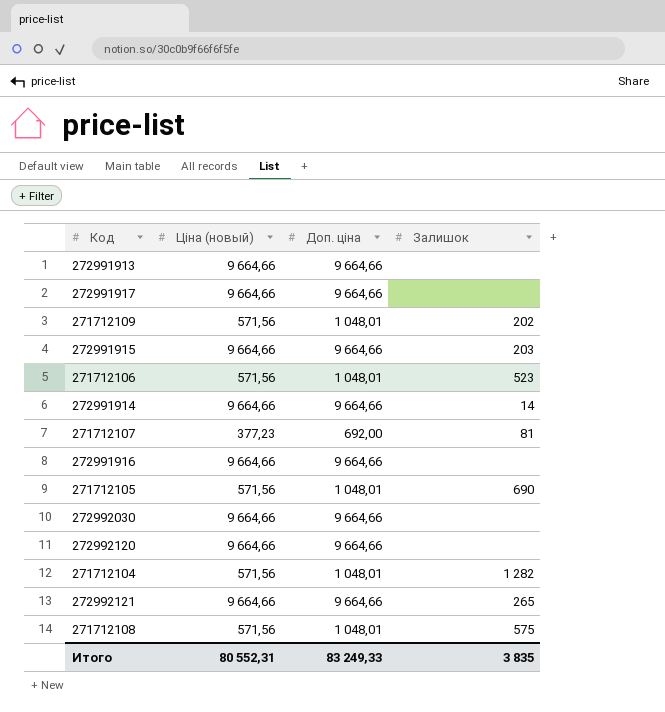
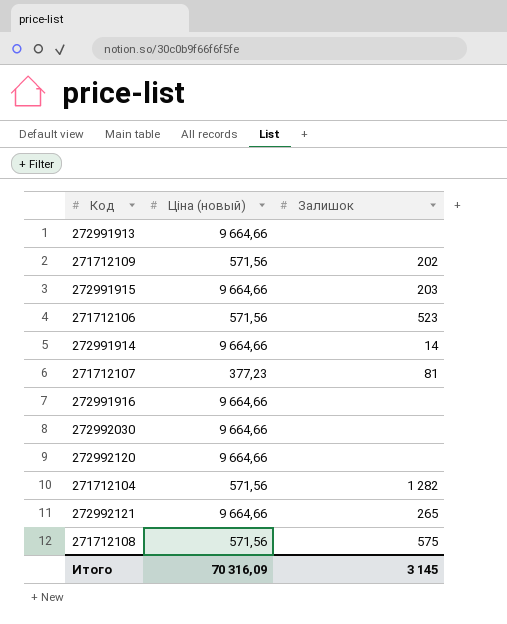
column Доп. ціна | position: 3 -> none
row 272991917: 9 664,66 | 9 664,66 | none -> none
row 271712105: 571,56 | 1 048,01 | 690 -> none
Итого | Ціна (новый): 80 552,31 -> 70 316,09
Итого | Залишок: 3 835 -> 3 145

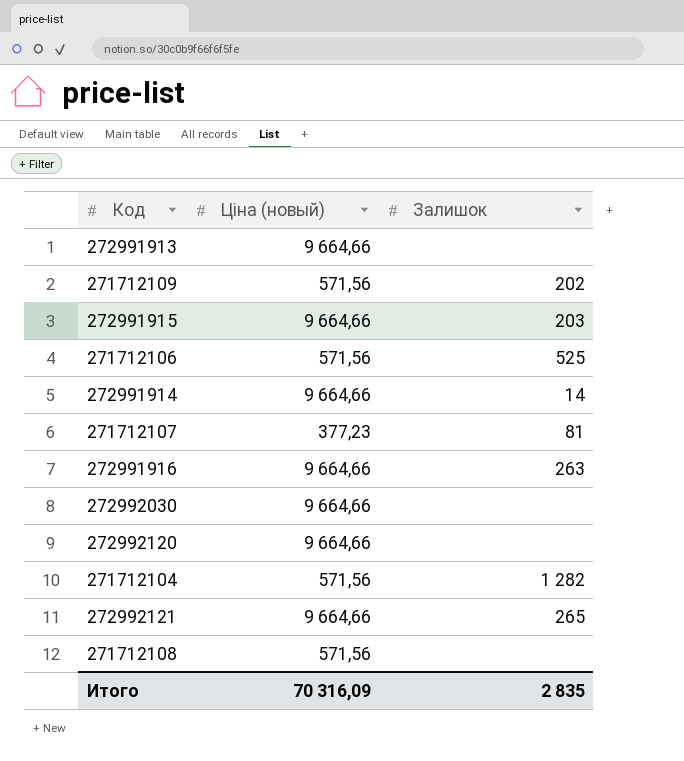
271712106 | Залишок: 523 -> 525
272991916 | Залишок: none -> 263
271712108 | Залишок: 575 -> none
Итого | Залишок: 3 145 -> 2 835

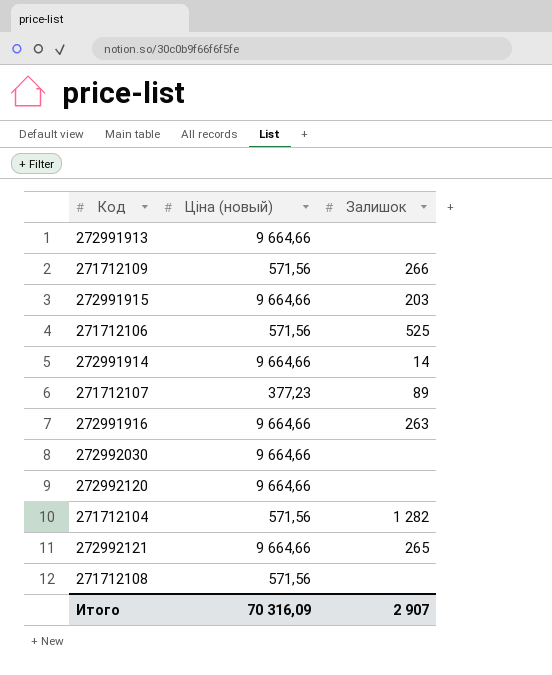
271712109 | Залишок: 202 -> 266
271712107 | Залишок: 81 -> 89
Итого | Залишок: 2 835 -> 2 907

